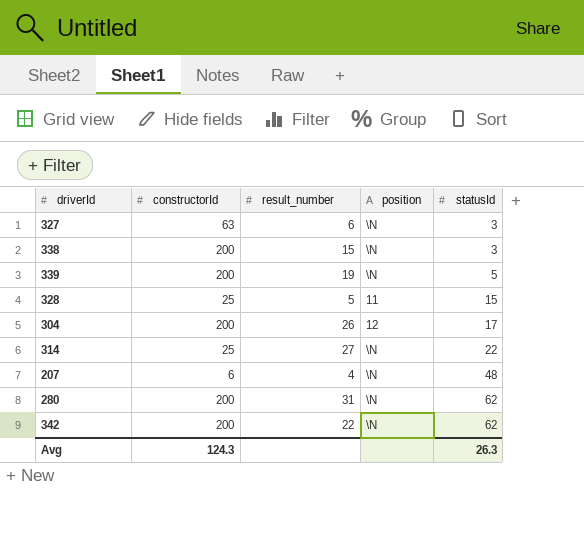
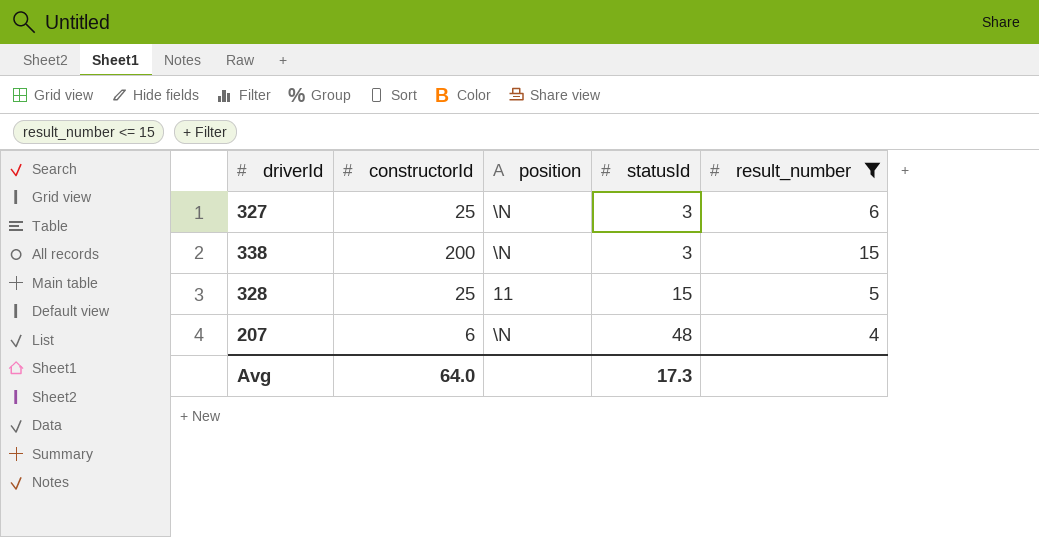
filter: none -> result_number <= 15
column result_number | position: 3 -> 5
327 | constructorId: 63 -> 25
Avg | constructorId: 124.3 -> 64.0
Avg | statusId: 26.3 -> 17.3

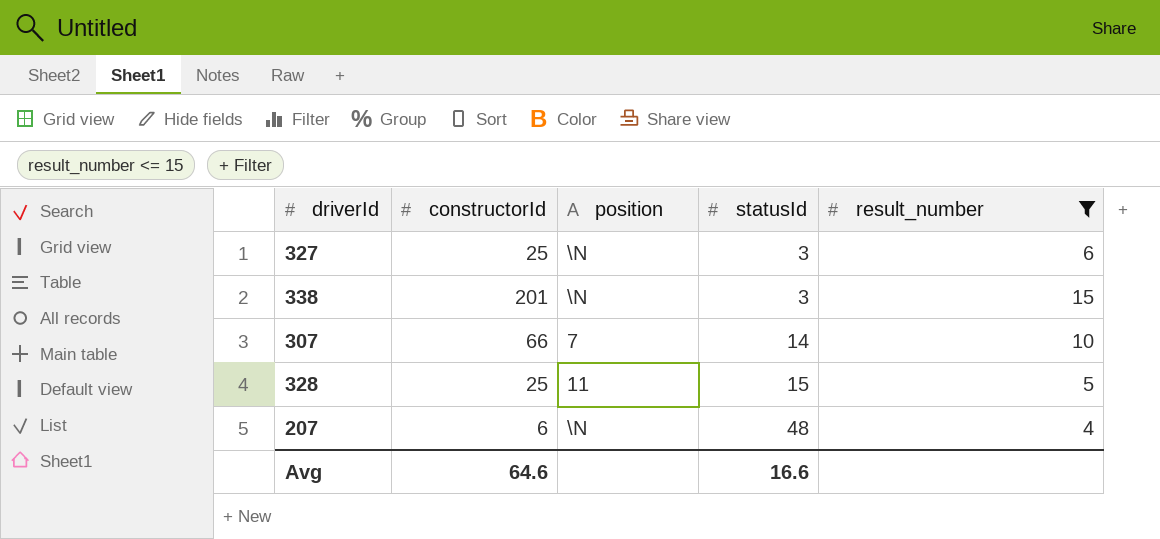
338 | constructorId: 200 -> 201
row 307: none -> 66 | 7 | 14 | 10
Avg | constructorId: 64.0 -> 64.6
Avg | statusId: 17.3 -> 16.6

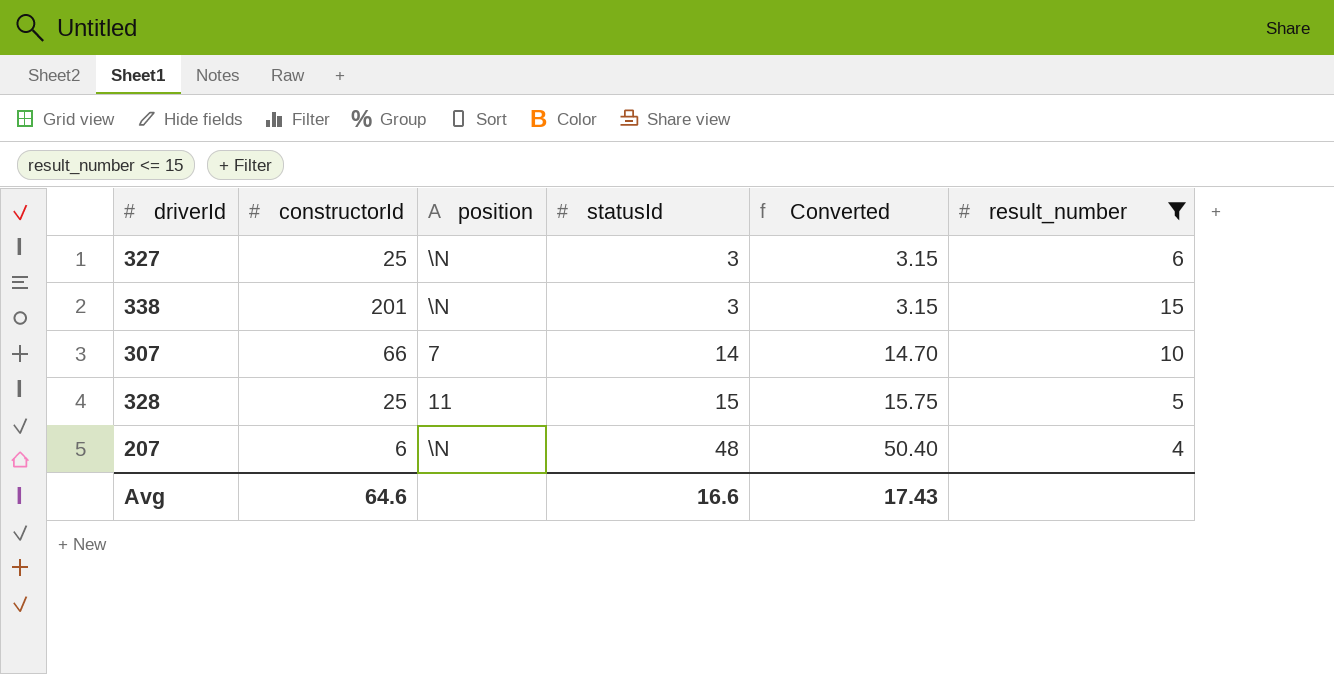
column Converted | formula: none -> [statusId] * 1.05

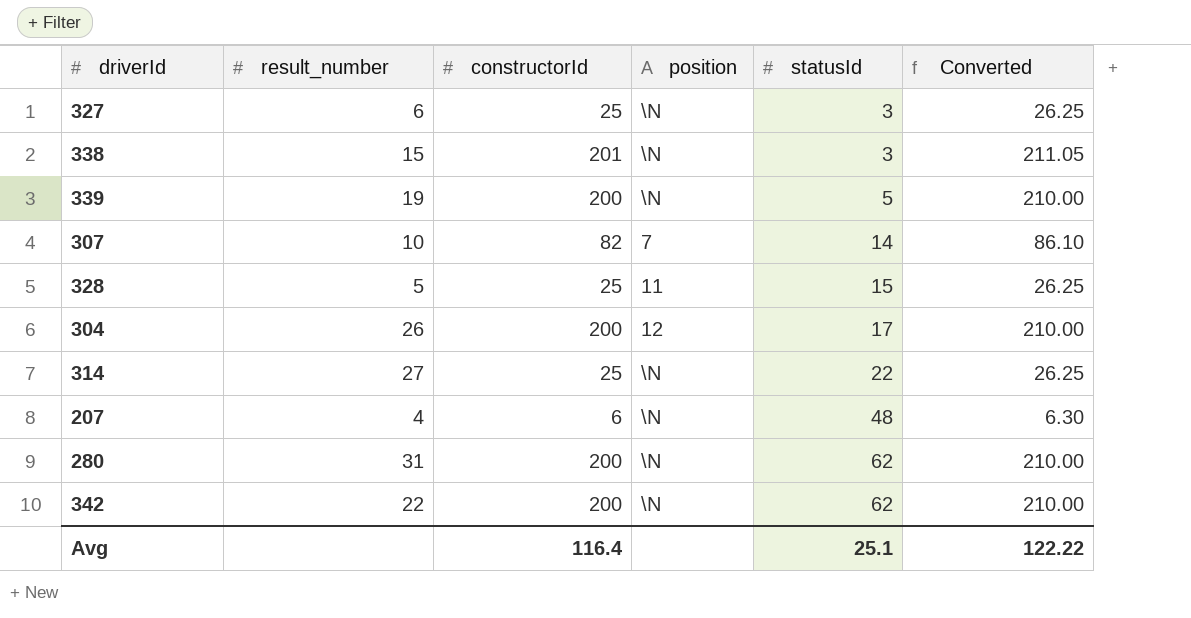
filter: result_number <= 15 -> none
column result_number | position: 6 -> 2
column Converted | formula: [statusId] * 1.05 -> [constructorId] * 1.05
307 | constructorId: 66 -> 82
Avg | constructorId: 64.6 -> 116.4
Avg | statusId: 16.6 -> 25.1
Avg | Converted: 17.43 -> 122.22

